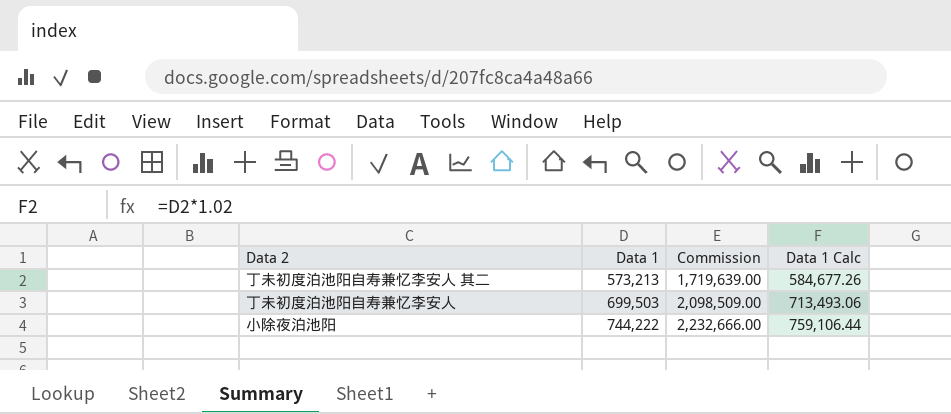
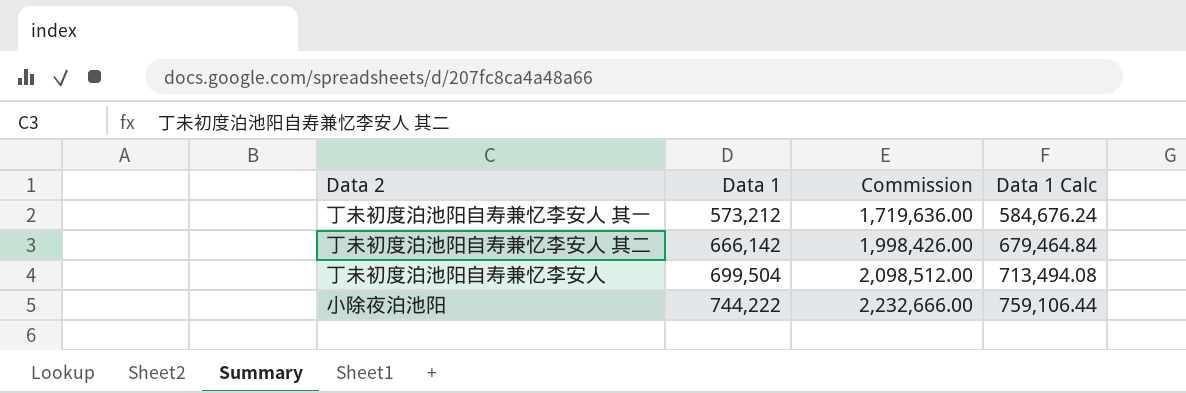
row 丁未初度泊池阳自寿兼忆李安人 其一: none -> 573,212 | 1,719,636.00 | 584,676.24
丁未初度泊池阳自寿兼忆李安人 其二 | Data 1: 573,213 -> 666,142
丁未初度泊池阳自寿兼忆李安人 其二 | Commission: 1,719,639.00 -> 1,998,426.00
丁未初度泊池阳自寿兼忆李安人 其二 | Data 1 Calc: 584,677.26 -> 679,464.84
丁未初度泊池阳自寿兼忆李安人 | Data 1: 699,503 -> 699,504
丁未初度泊池阳自寿兼忆李安人 | Commission: 2,098,509.00 -> 2,098,512.00
丁未初度泊池阳自寿兼忆李安人 | Data 1 Calc: 713,493.06 -> 713,494.08

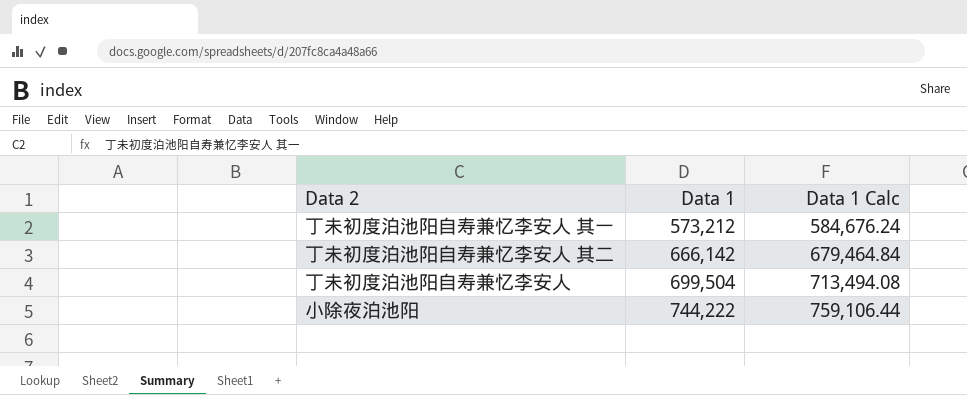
column Commission | formula: [Data 1] * 3 -> none

